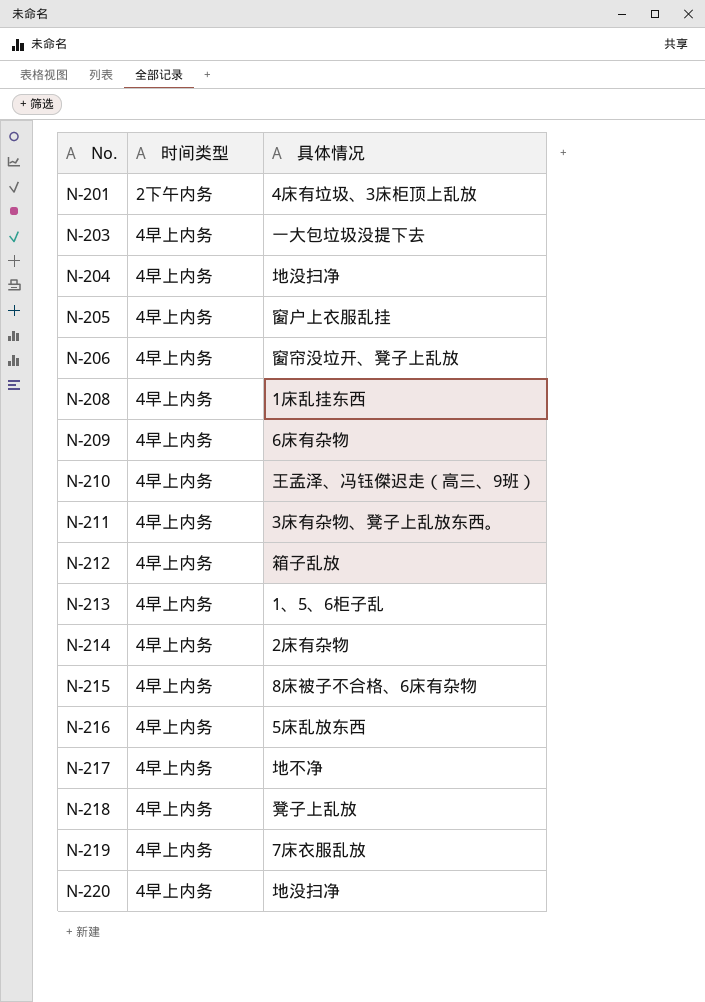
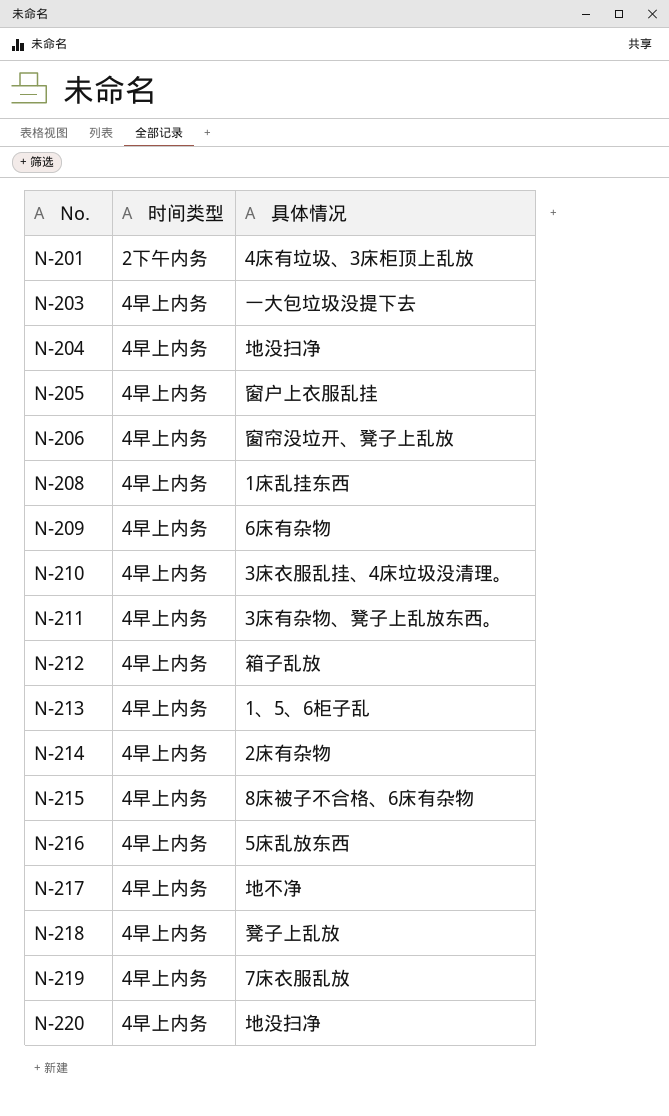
N-210 | 具体情况: 王孟泽、冯钰傑迟走（高三、9班） -> 3床衣服乱挂、4床垃圾没清理。

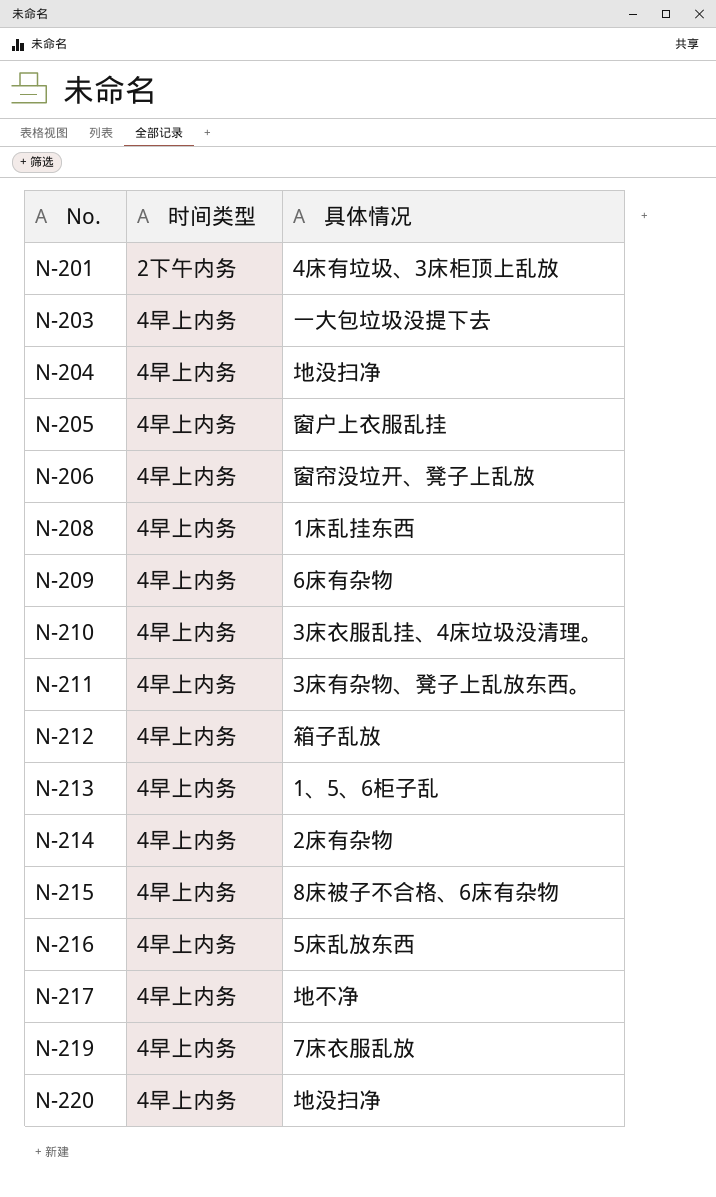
row N-218: 4早上内务 | 凳子上乱放 -> none

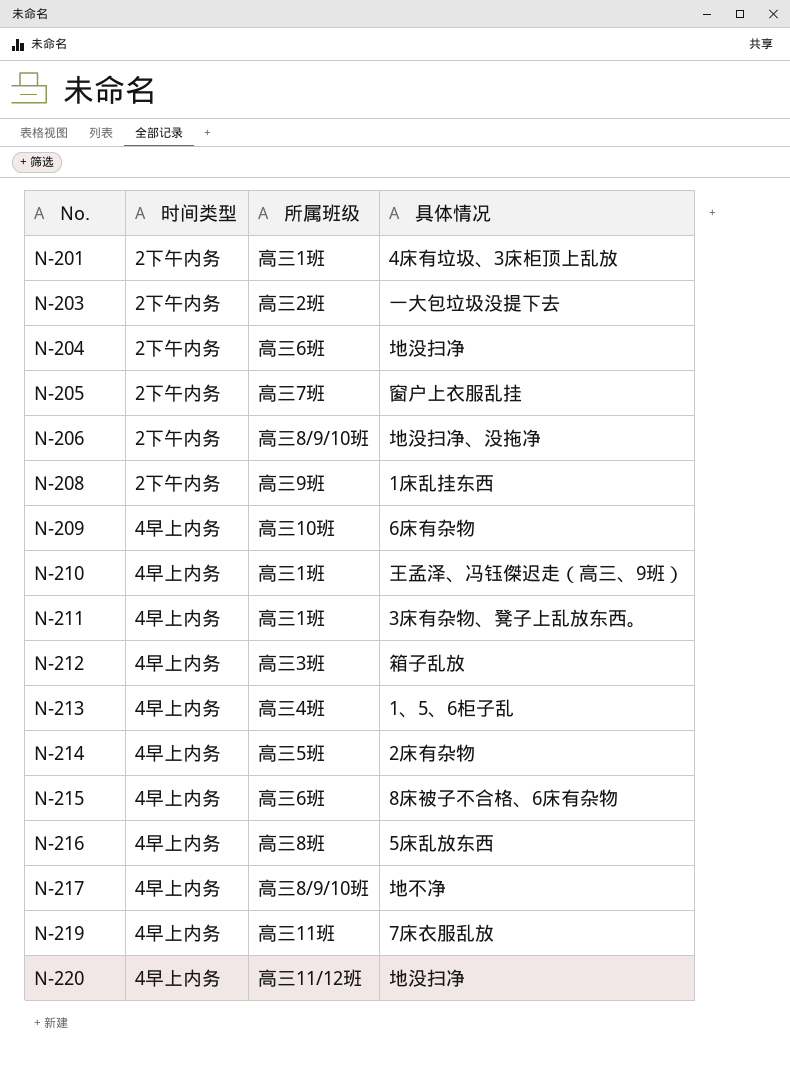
column 所属班级 | position: none -> 3
N-203 | 时间类型: 4早上内务 -> 2下午内务
N-204 | 时间类型: 4早上内务 -> 2下午内务
N-205 | 时间类型: 4早上内务 -> 2下午内务
N-206 | 时间类型: 4早上内务 -> 2下午内务
N-206 | 具体情况: 窗帘没垃开、凳子上乱放 -> 地没扫净、没拖净
N-208 | 时间类型: 4早上内务 -> 2下午内务
N-210 | 具体情况: 3床衣服乱挂、4床垃圾没清理。 -> 王孟泽、冯钰傑迟走（高三、9班）

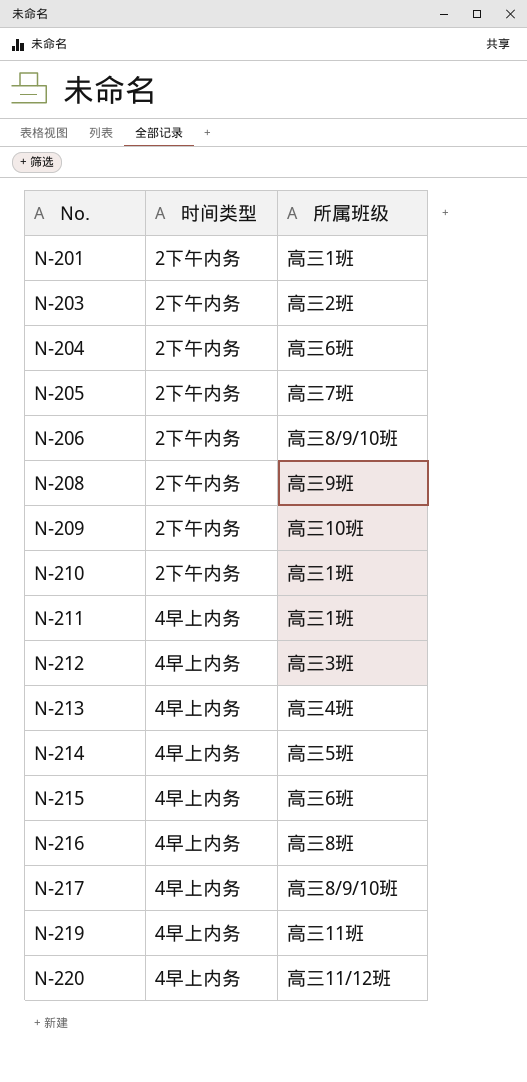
column 具体情况 | position: 4 -> none
N-209 | 时间类型: 4早上内务 -> 2下午内务
N-210 | 时间类型: 4早上内务 -> 2下午内务

